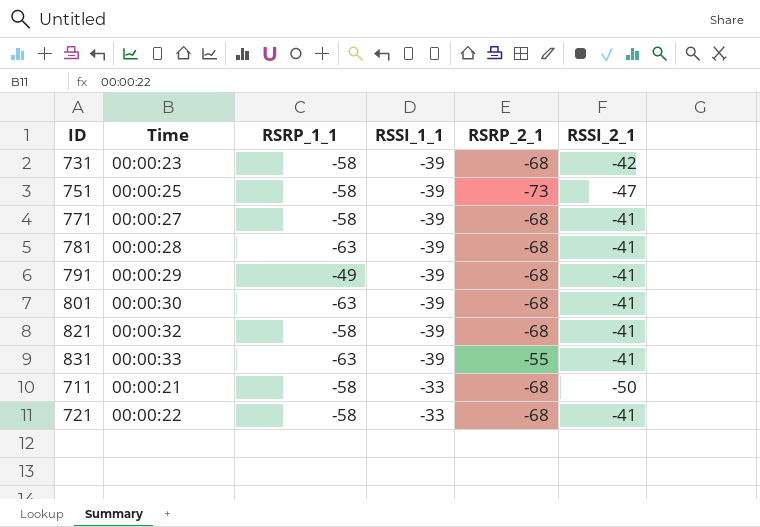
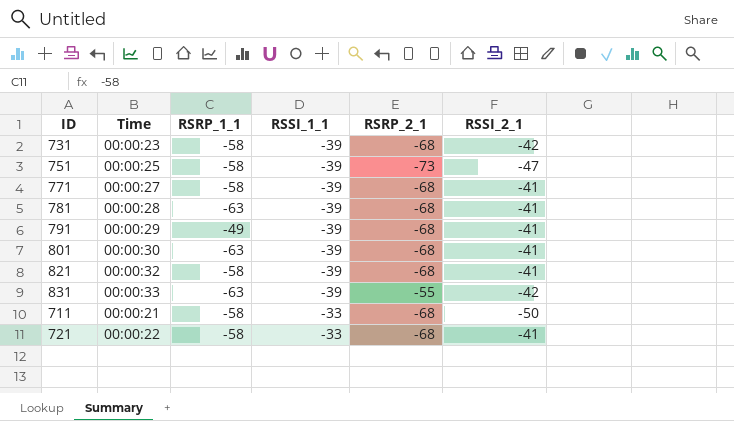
831 | RSSI_2_1: -41 -> -42

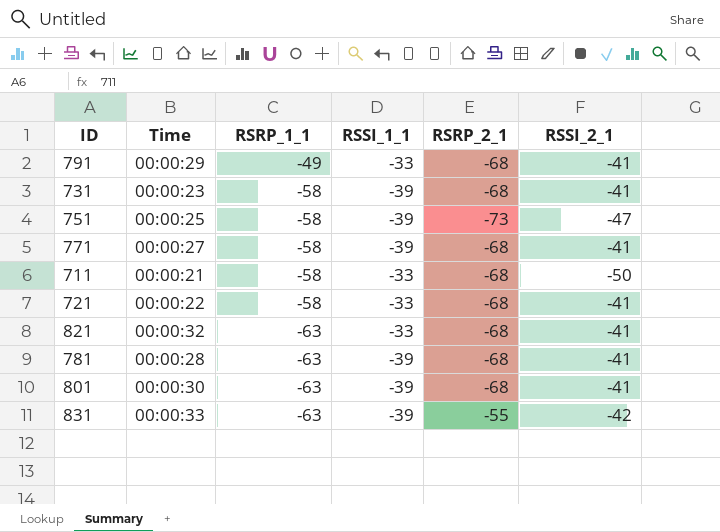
row order: RSSI_1_1 ascending -> RSRP_1_1 descending
791 | RSSI_1_1: -39 -> -33
731 | RSSI_2_1: -42 -> -41
821 | RSRP_1_1: -58 -> -63
821 | RSSI_1_1: -39 -> -33

